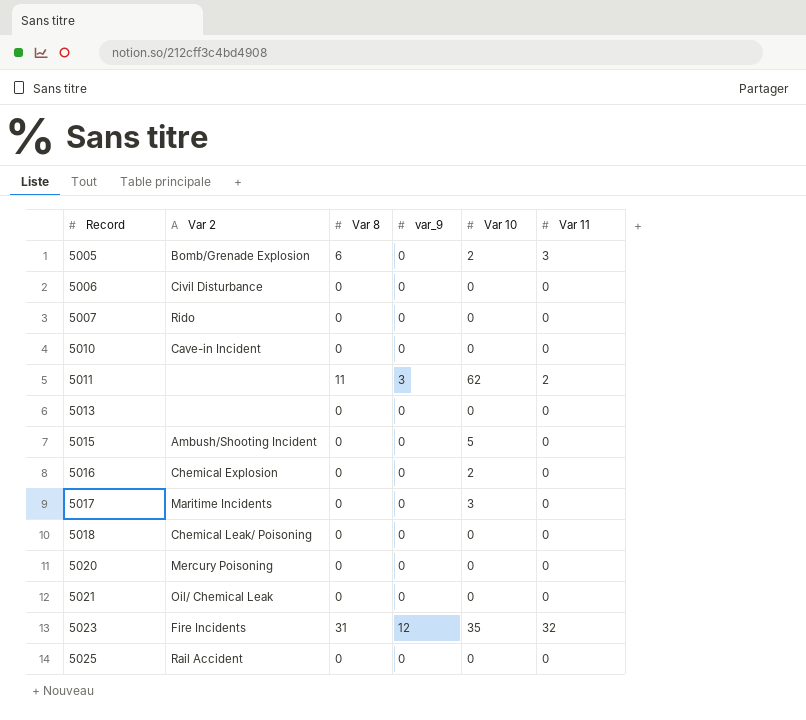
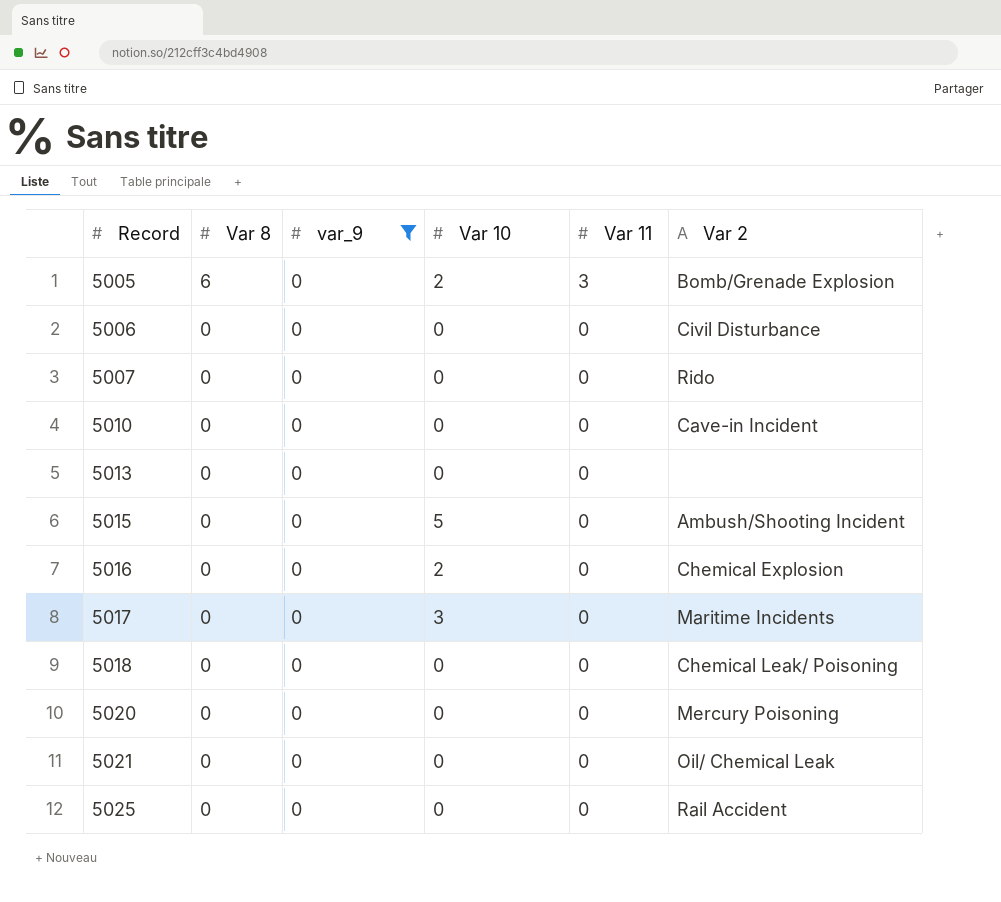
filter: none -> var_9 = 0
column Var 2 | position: 2 -> 6

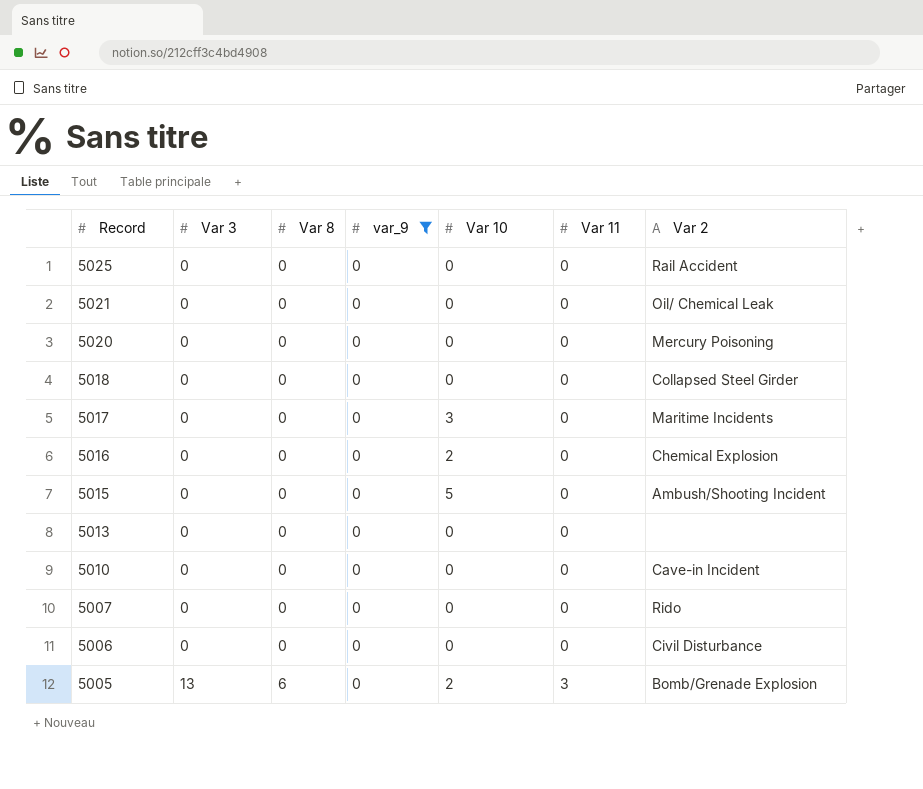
row order: Record ascending -> Record descending
column Var 3 | position: none -> 2
5018 | Var 2: Chemical Leak/ Poisoning -> Collapsed Steel Girder

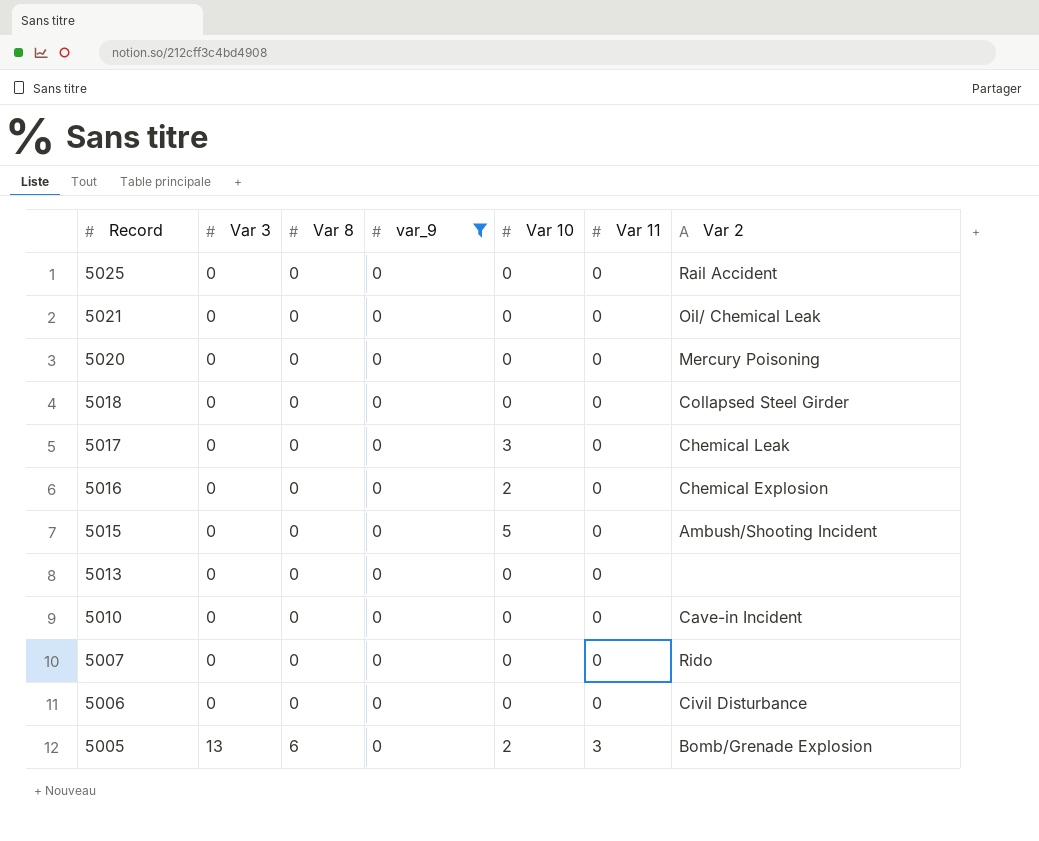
5017 | Var 2: Maritime Incidents -> Chemical Leak

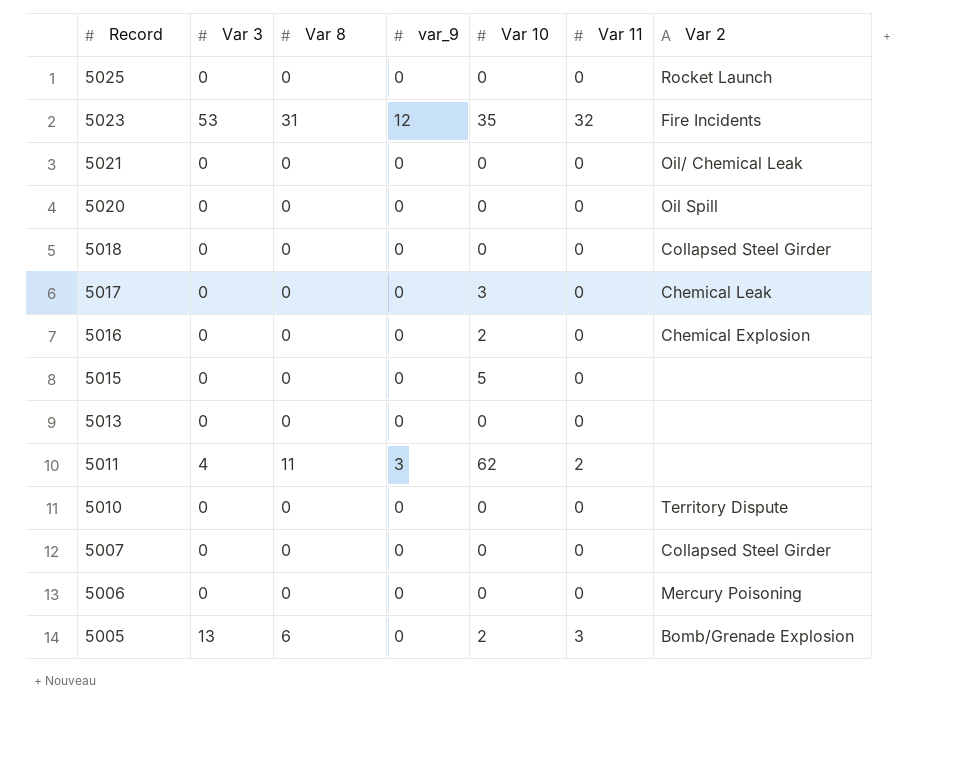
filter: var_9 = 0 -> none
5025 | Var 2: Rail Accident -> Rocket Launch
5020 | Var 2: Mercury Poisoning -> Oil Spill
5015 | Var 2: Ambush/Shooting Incident -> none
5010 | Var 2: Cave-in Incident -> Territory Dispute
5007 | Var 2: Rido -> Collapsed Steel Girder
5006 | Var 2: Civil Disturbance -> Mercury Poisoning

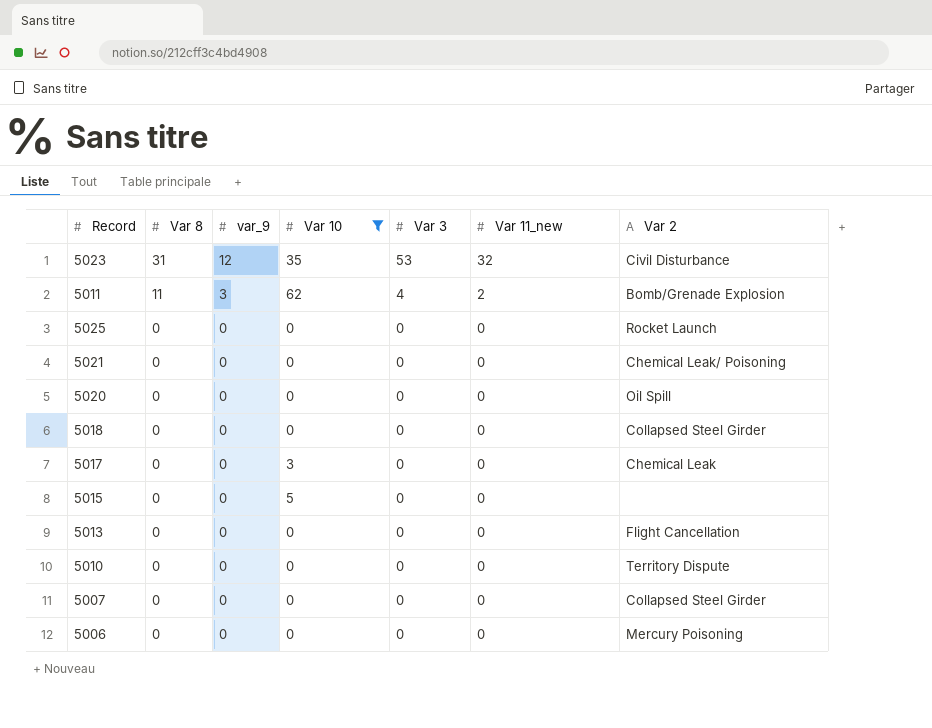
filter: none -> Var 10 != 2
row order: Record descending -> Var 8 descending
column Var 3 | position: 2 -> 5
column name: Var 11 -> Var 11_new
5023 | Var 2: Fire Incidents -> Civil Disturbance
5011 | Var 2: none -> Bomb/Grenade Explosion
5021 | Var 2: Oil/ Chemical Leak -> Chemical Leak/ Poisoning
5013 | Var 2: none -> Flight Cancellation

